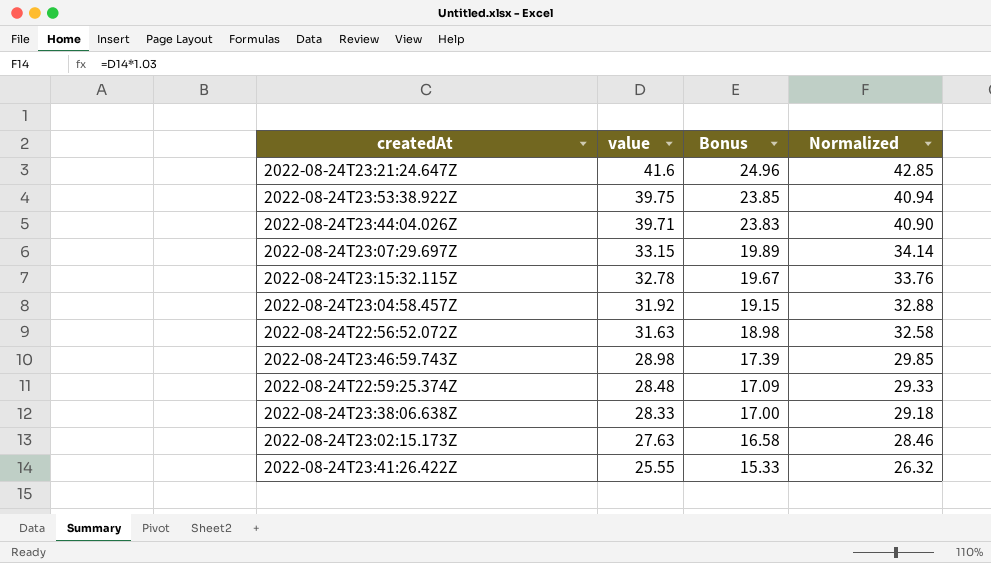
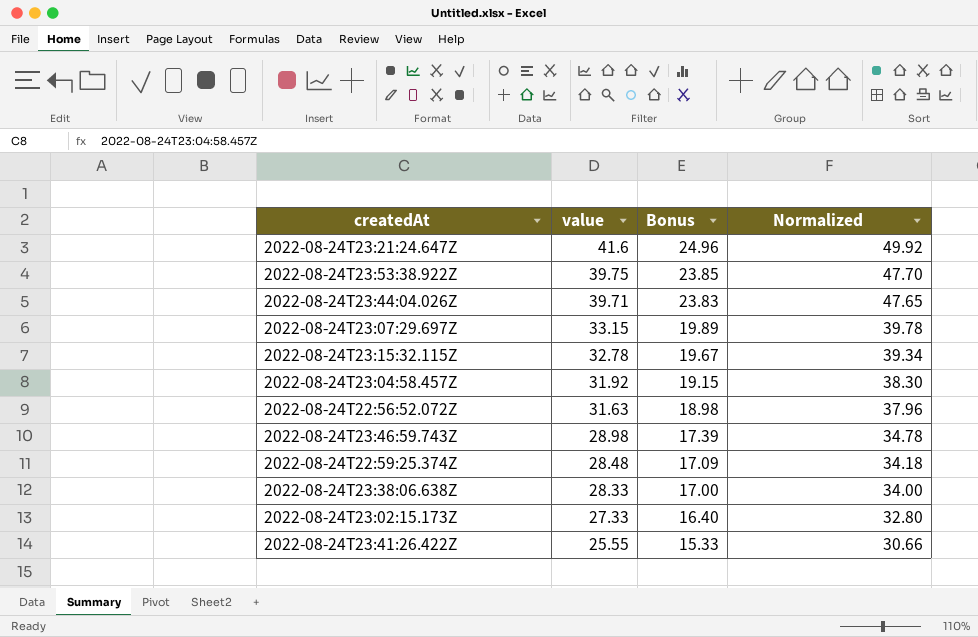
column Normalized | formula: [value] * 1.03 -> [value] * 1.2
2022-08-24T23:02:15.173Z | value: 27.63 -> 27.33
2022-08-24T23:02:15.173Z | Bonus: 16.58 -> 16.40

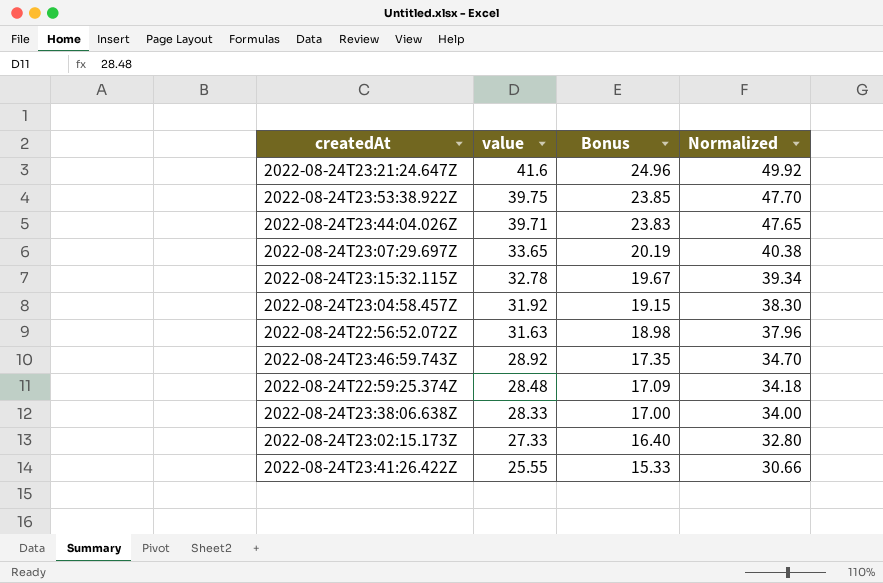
2022-08-24T23:07:29.697Z | value: 33.15 -> 33.65
2022-08-24T23:07:29.697Z | Bonus: 19.89 -> 20.19
2022-08-24T23:07:29.697Z | Normalized: 39.78 -> 40.38
2022-08-24T23:46:59.743Z | value: 28.98 -> 28.92
2022-08-24T23:46:59.743Z | Bonus: 17.39 -> 17.35
2022-08-24T23:46:59.743Z | Normalized: 34.78 -> 34.70

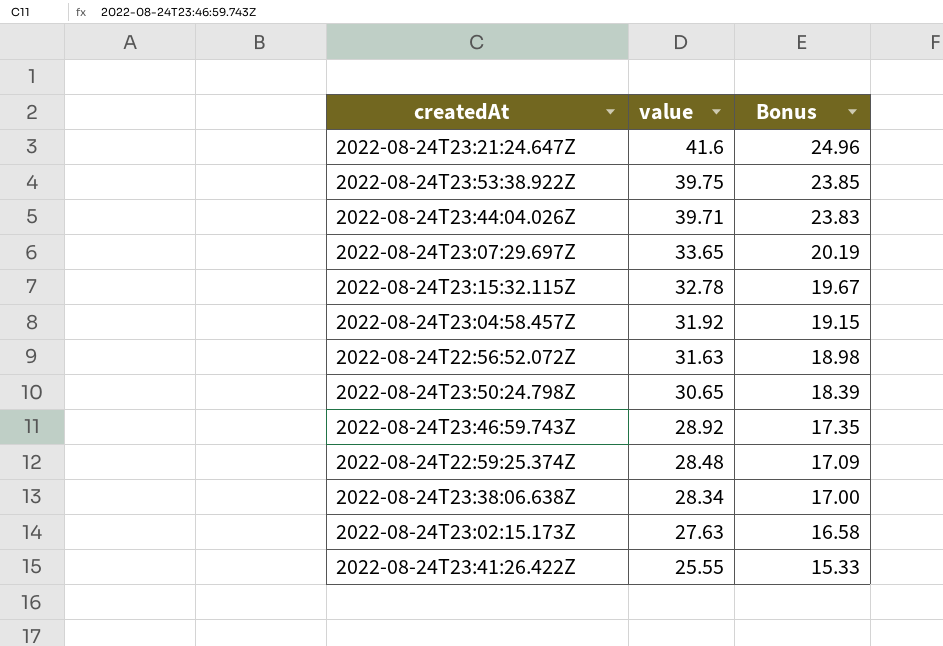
column Normalized | formula: [value] * 1.2 -> none
row 2022-08-24T23:50:24.798Z: none -> 30.65 | 18.39
2022-08-24T23:38:06.638Z | value: 28.33 -> 28.34
2022-08-24T23:02:15.173Z | value: 27.33 -> 27.63
2022-08-24T23:02:15.173Z | Bonus: 16.40 -> 16.58

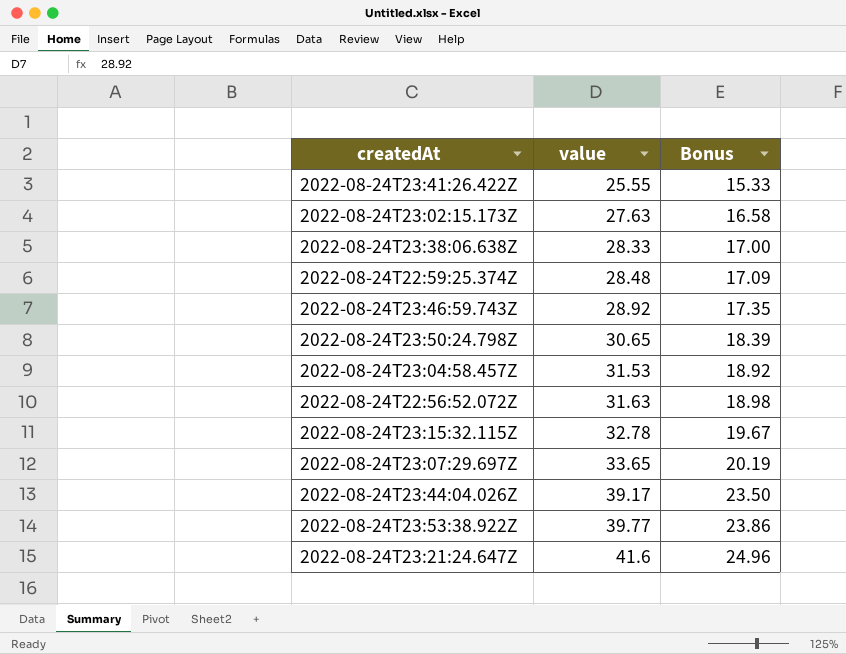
row order: value descending -> value ascending
2022-08-24T23:38:06.638Z | value: 28.34 -> 28.33
2022-08-24T23:04:58.457Z | value: 31.92 -> 31.53
2022-08-24T23:04:58.457Z | Bonus: 19.15 -> 18.92
2022-08-24T23:44:04.026Z | value: 39.71 -> 39.17
2022-08-24T23:44:04.026Z | Bonus: 23.83 -> 23.50
2022-08-24T23:53:38.922Z | value: 39.75 -> 39.77
2022-08-24T23:53:38.922Z | Bonus: 23.85 -> 23.86

